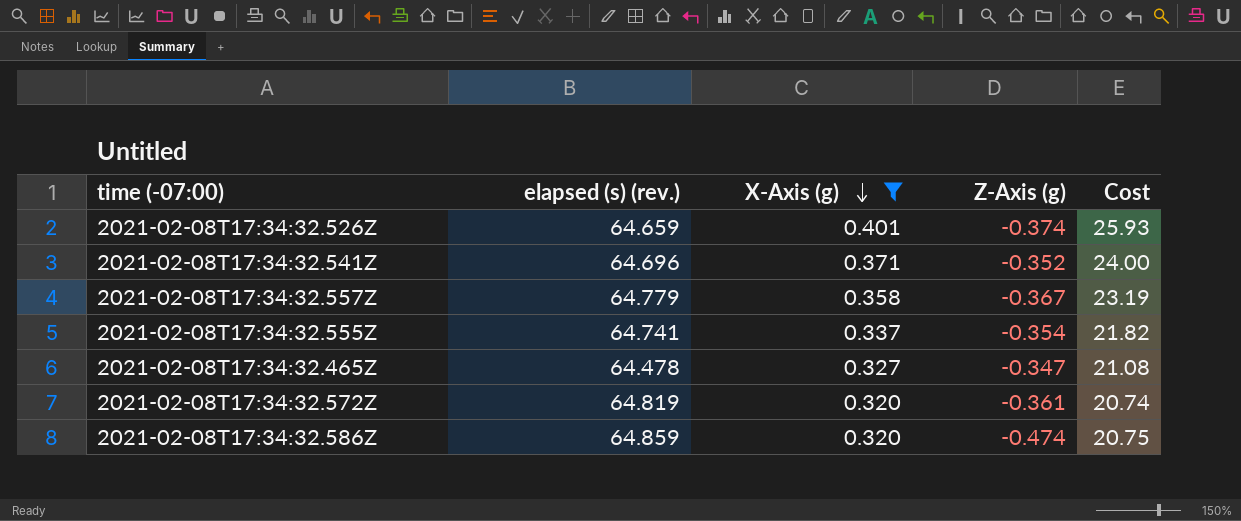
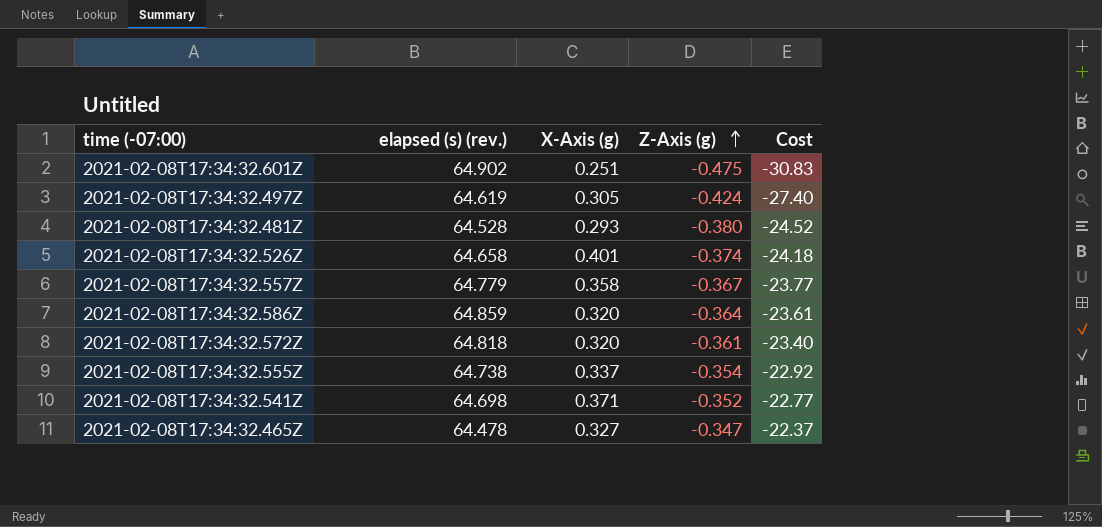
filter: X-Axis (g) >= 0.320 -> none
row order: X-Axis (g) descending -> Z-Axis (g) ascending
column Cost | formula: [elapsed (s) (rev.)] * [X-Axis (g)] -> [elapsed (s) (rev.)] * [Z-Axis (g)]
2021-02-08T17:34:32.526Z | elapsed (s) (rev.): 64.659 -> 64.658
2021-02-08T17:34:32.586Z | Z-Axis (g): -0.474 -> -0.364
2021-02-08T17:34:32.572Z | elapsed (s) (rev.): 64.819 -> 64.818
2021-02-08T17:34:32.555Z | elapsed (s) (rev.): 64.741 -> 64.738
2021-02-08T17:34:32.541Z | elapsed (s) (rev.): 64.696 -> 64.698

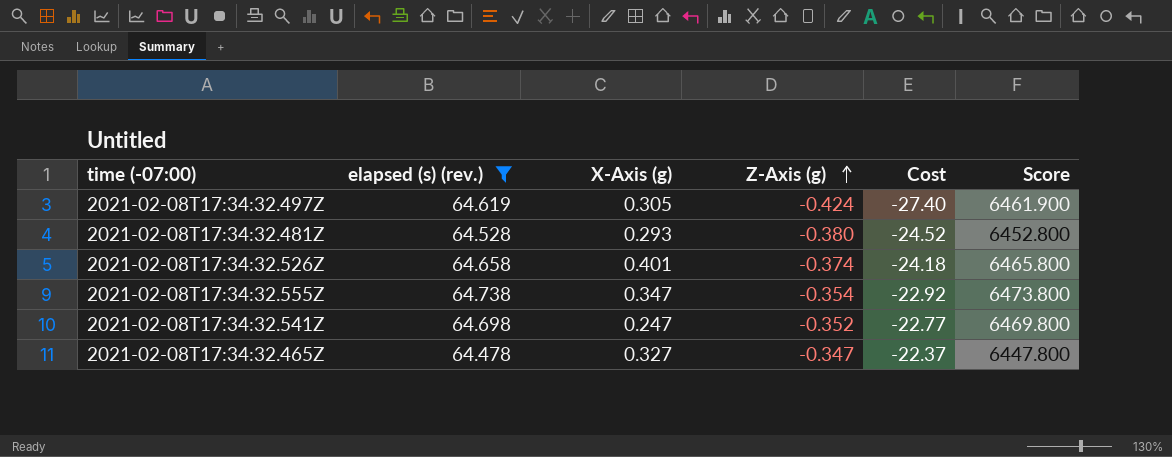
filter: none -> elapsed (s) (rev.) <= 64.738
column Score | formula: none -> [elapsed (s) (rev.)] * 100
2021-02-08T17:34:32.555Z | X-Axis (g): 0.337 -> 0.347
2021-02-08T17:34:32.541Z | X-Axis (g): 0.371 -> 0.247

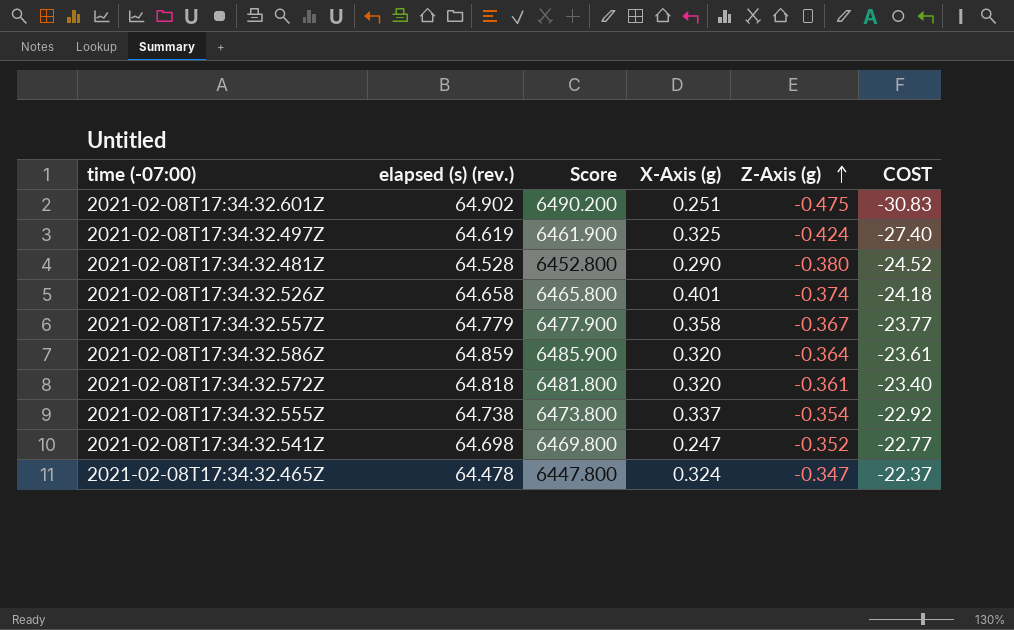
filter: elapsed (s) (rev.) <= 64.738 -> none
column Score | position: 6 -> 3
column name: Cost -> COST
2021-02-08T17:34:32.497Z | X-Axis (g): 0.305 -> 0.325
2021-02-08T17:34:32.481Z | X-Axis (g): 0.293 -> 0.290
2021-02-08T17:34:32.555Z | X-Axis (g): 0.347 -> 0.337
2021-02-08T17:34:32.465Z | X-Axis (g): 0.327 -> 0.324

